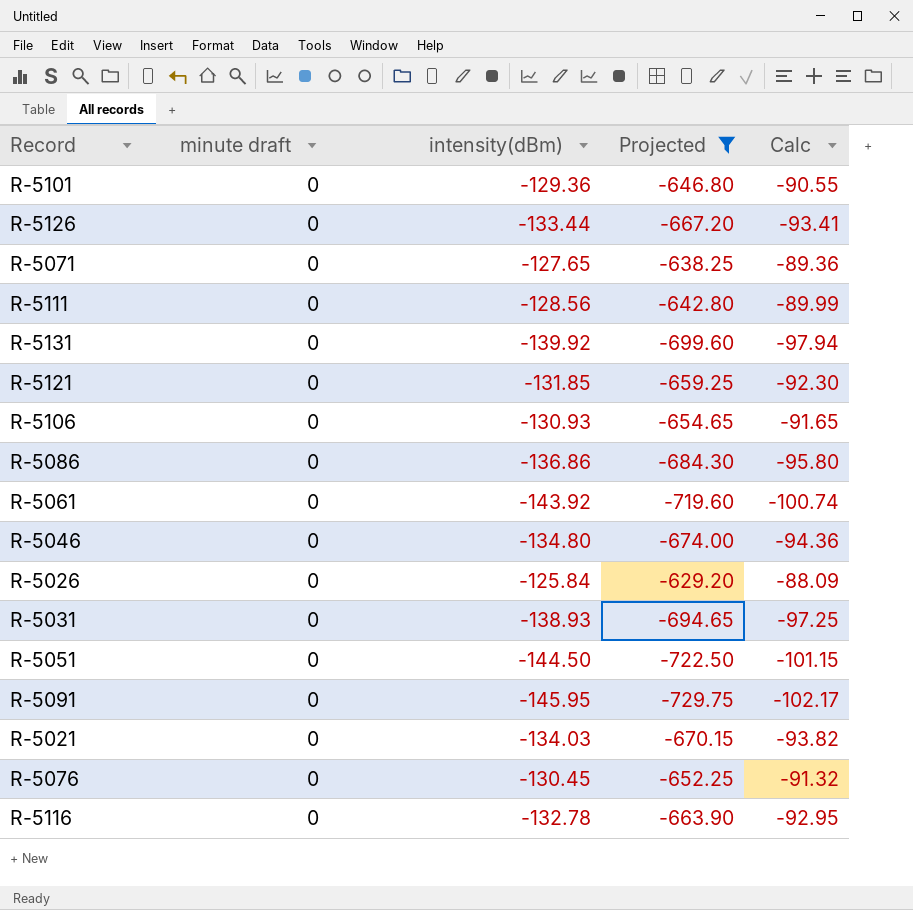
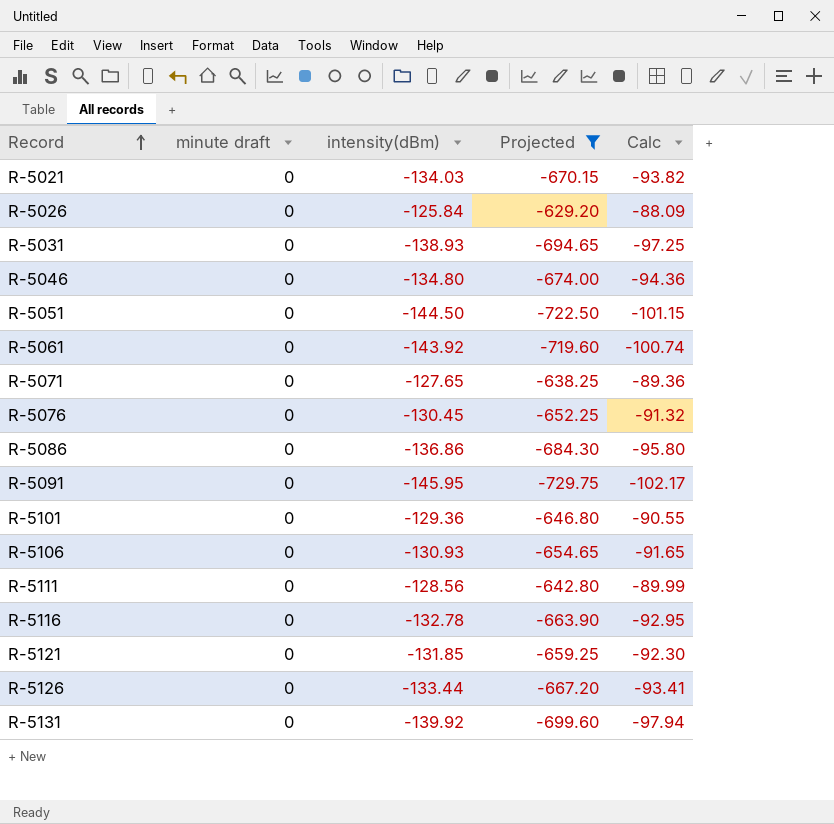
row order: none -> Record ascending

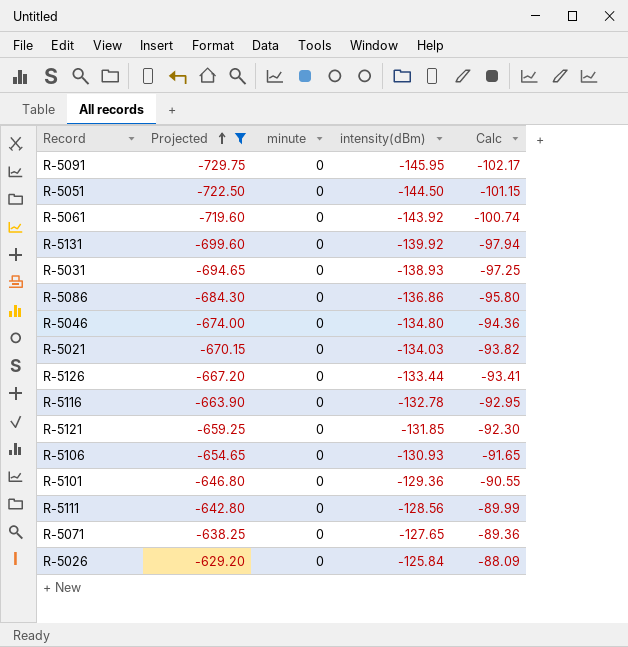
row order: Record ascending -> Projected ascending
column Projected | position: 4 -> 2
column name: minute draft -> minute
row R-5076: 0 | -130.45 | -652.25 | -91.32 -> none

